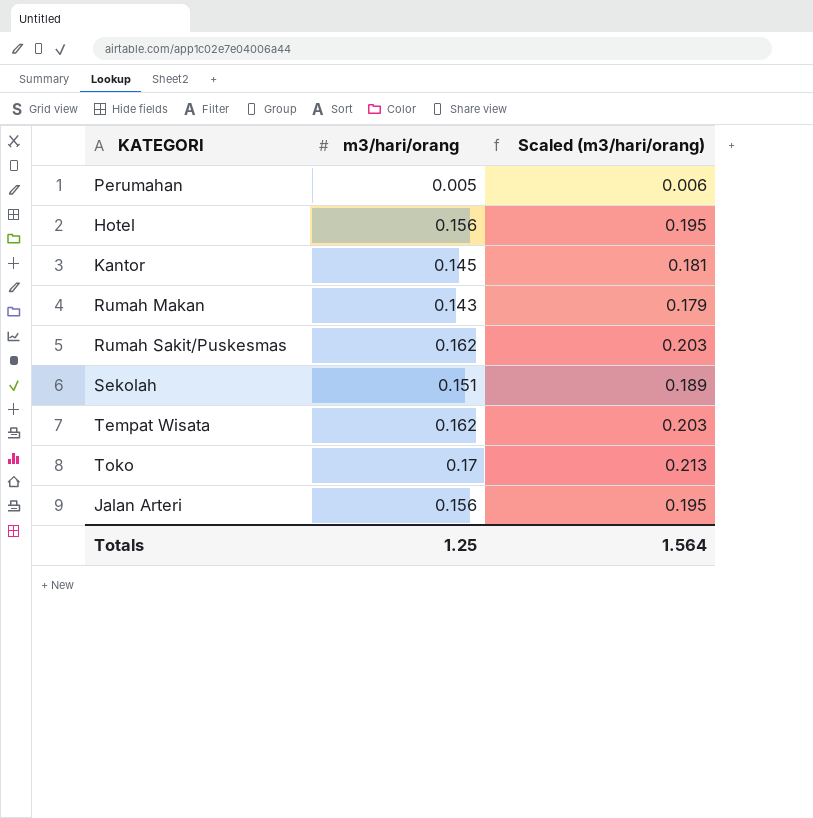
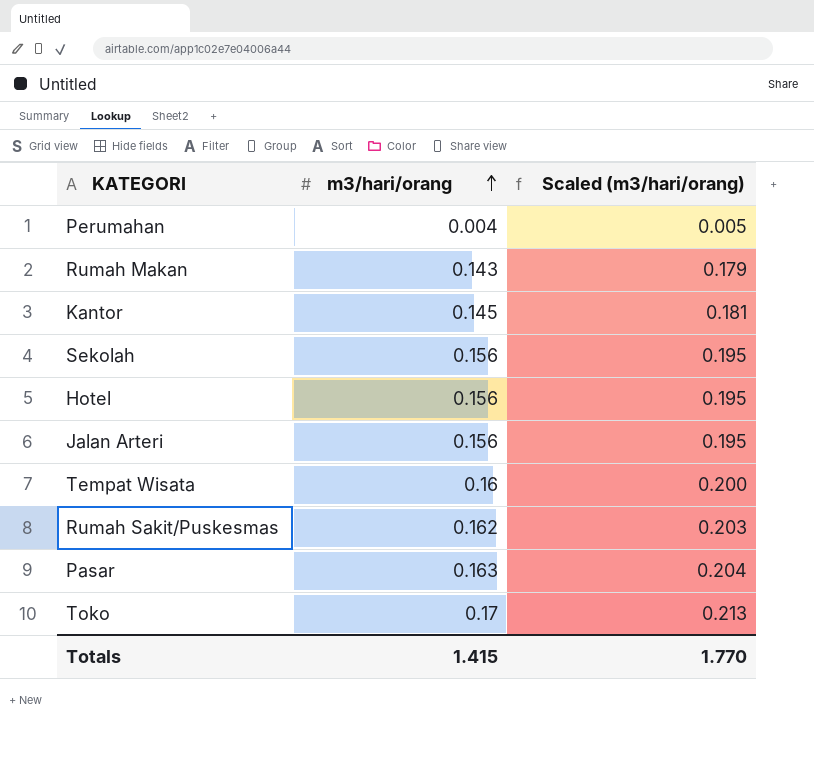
row order: none -> m3/hari/orang ascending
Perumahan | m3/hari/orang: 0.005 -> 0.004
Perumahan | Scaled (m3/hari/orang): 0.006 -> 0.005
Sekolah | m3/hari/orang: 0.151 -> 0.156
Sekolah | Scaled (m3/hari/orang): 0.189 -> 0.195
Tempat Wisata | m3/hari/orang: 0.162 -> 0.16
Tempat Wisata | Scaled (m3/hari/orang): 0.203 -> 0.200
row Pasar: none -> 0.163 | 0.204
Totals | m3/hari/orang: 1.25 -> 1.415
Totals | Scaled (m3/hari/orang): 1.564 -> 1.770

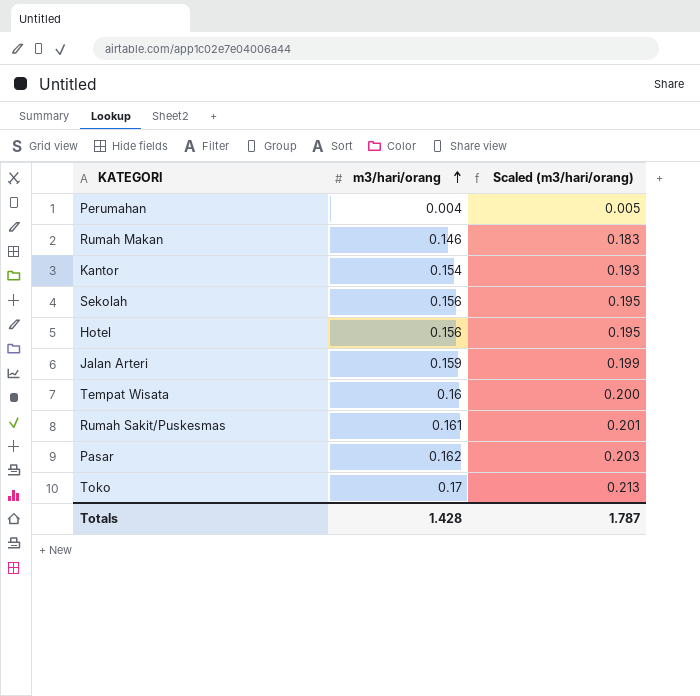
Rumah Makan | m3/hari/orang: 0.143 -> 0.146
Rumah Makan | Scaled (m3/hari/orang): 0.179 -> 0.183
Kantor | m3/hari/orang: 0.145 -> 0.154
Kantor | Scaled (m3/hari/orang): 0.181 -> 0.193
Jalan Arteri | m3/hari/orang: 0.156 -> 0.159
Jalan Arteri | Scaled (m3/hari/orang): 0.195 -> 0.199
Rumah Sakit/Puskesmas | m3/hari/orang: 0.162 -> 0.161
Rumah Sakit/Puskesmas | Scaled (m3/hari/orang): 0.203 -> 0.201
Pasar | m3/hari/orang: 0.163 -> 0.162
Pasar | Scaled (m3/hari/orang): 0.204 -> 0.203
Totals | m3/hari/orang: 1.415 -> 1.428
Totals | Scaled (m3/hari/orang): 1.770 -> 1.787

